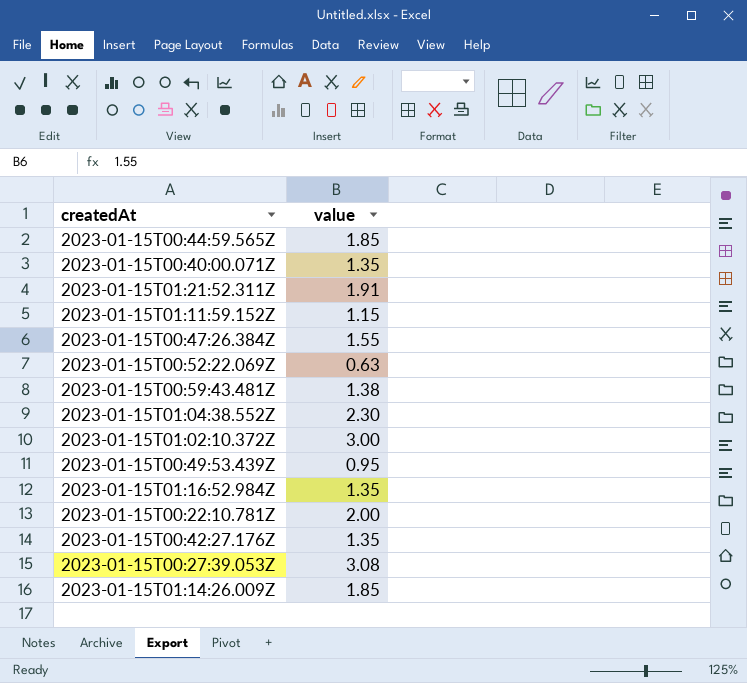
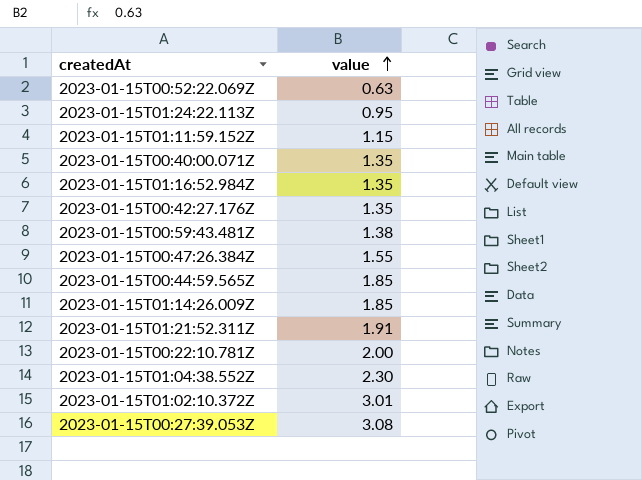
row order: none -> value ascending
row 2023-01-15T00:49:53.439Z: 0.95 -> none
row 2023-01-15T01:24:22.113Z: none -> 0.95
2023-01-15T01:02:10.372Z | value: 3.00 -> 3.01

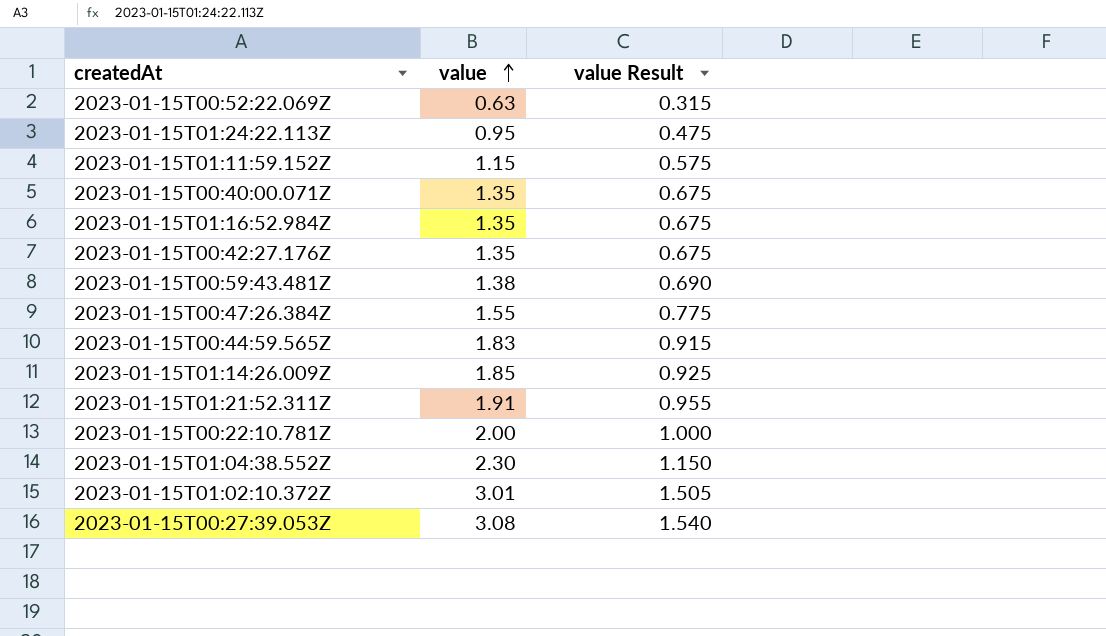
column value Result | formula: none -> [value] * 0.5
2023-01-15T00:44:59.565Z | value: 1.85 -> 1.83

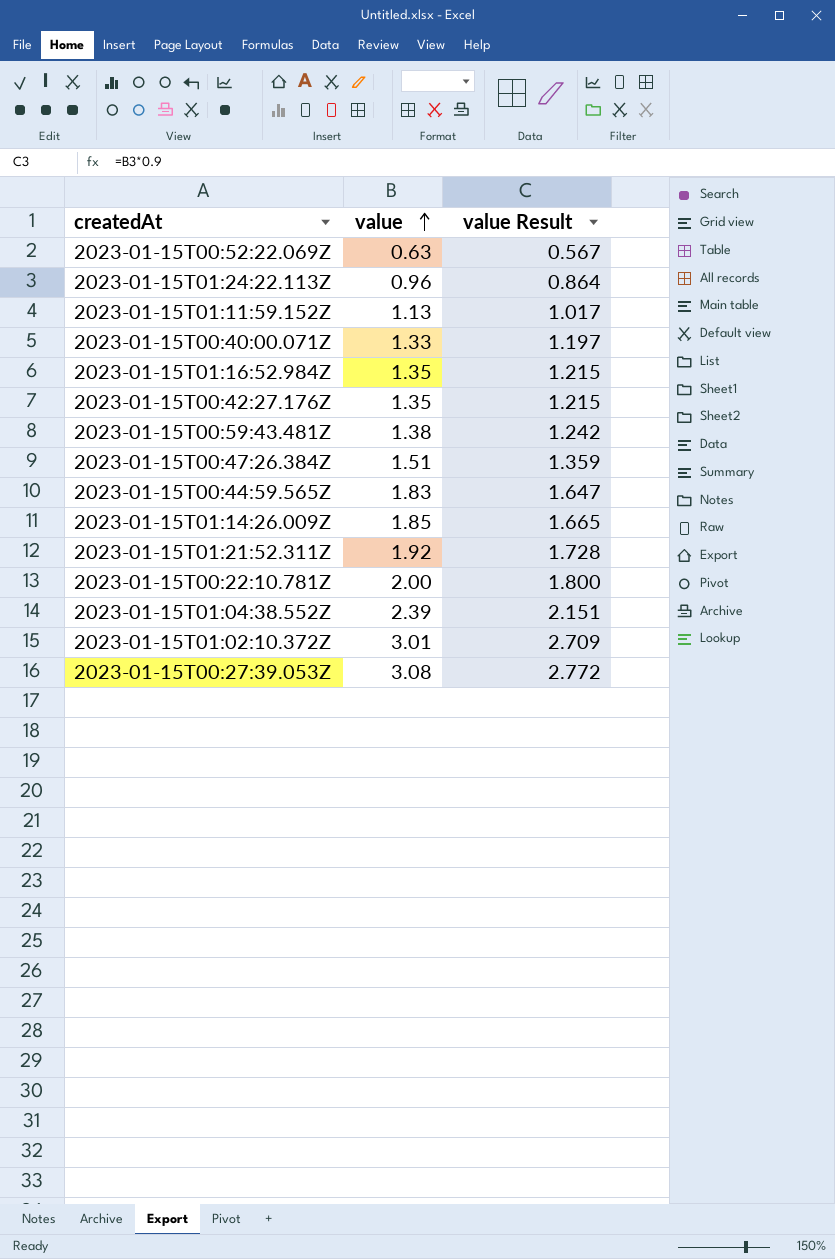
column value Result | formula: [value] * 0.5 -> [value] * 0.9
2023-01-15T01:24:22.113Z | value: 0.95 -> 0.96
2023-01-15T01:11:59.152Z | value: 1.15 -> 1.13
2023-01-15T00:40:00.071Z | value: 1.35 -> 1.33
2023-01-15T00:47:26.384Z | value: 1.55 -> 1.51
2023-01-15T01:21:52.311Z | value: 1.91 -> 1.92
2023-01-15T01:04:38.552Z | value: 2.30 -> 2.39

